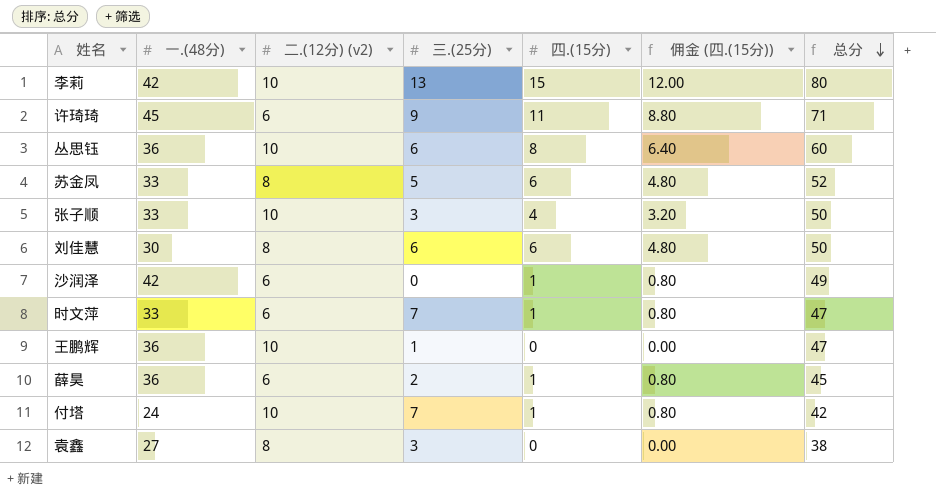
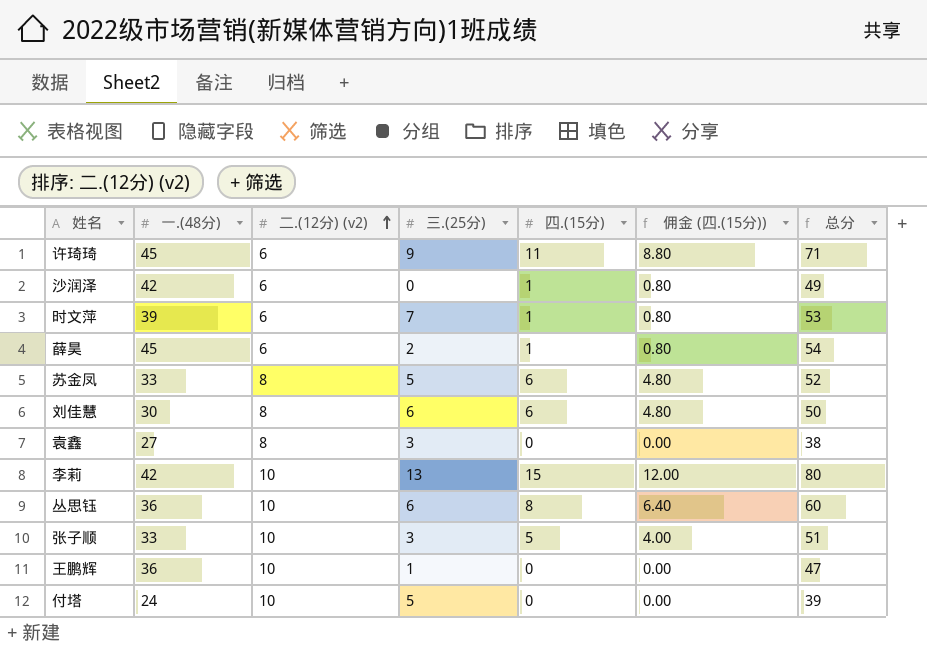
row order: 总分 descending -> 二.(12分) (v2) ascending
时文萍 | 一.(48分): 33 -> 39
时文萍 | 总分: 47 -> 53
薛昊 | 一.(48分): 36 -> 45
薛昊 | 总分: 45 -> 54
张子顺 | 四.(15分): 4 -> 5
张子顺 | 佣金 (四.(15分)): 3.20 -> 4.00
张子顺 | 总分: 50 -> 51
付塔 | 三.(25分): 7 -> 5
付塔 | 四.(15分): 1 -> 0
付塔 | 佣金 (四.(15分)): 0.80 -> 0.00
付塔 | 总分: 42 -> 39

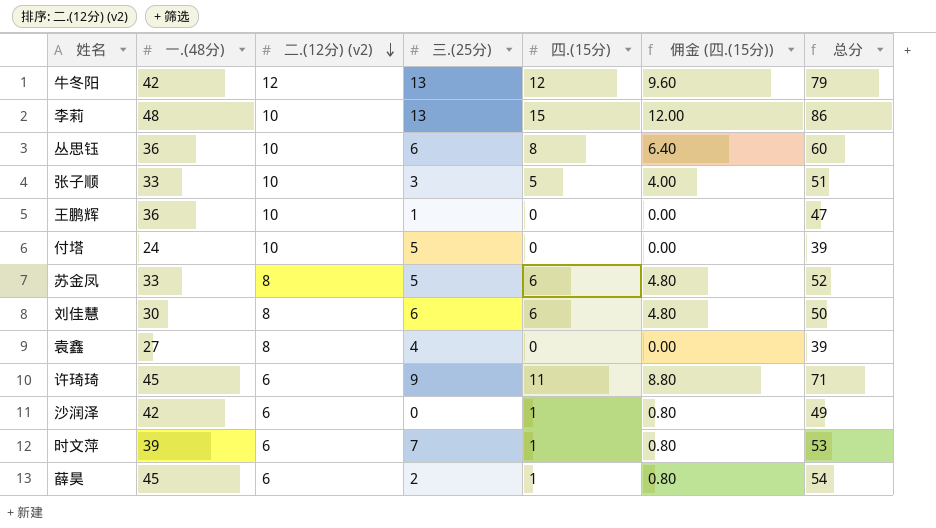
row order: 二.(12分) (v2) ascending -> 二.(12分) (v2) descending
row 牛冬阳: none -> 42 | 12 | 13 | 12 | 9.60 | 79
李莉 | 一.(48分): 42 -> 48
李莉 | 总分: 80 -> 86
袁鑫 | 三.(25分): 3 -> 4
袁鑫 | 总分: 38 -> 39

